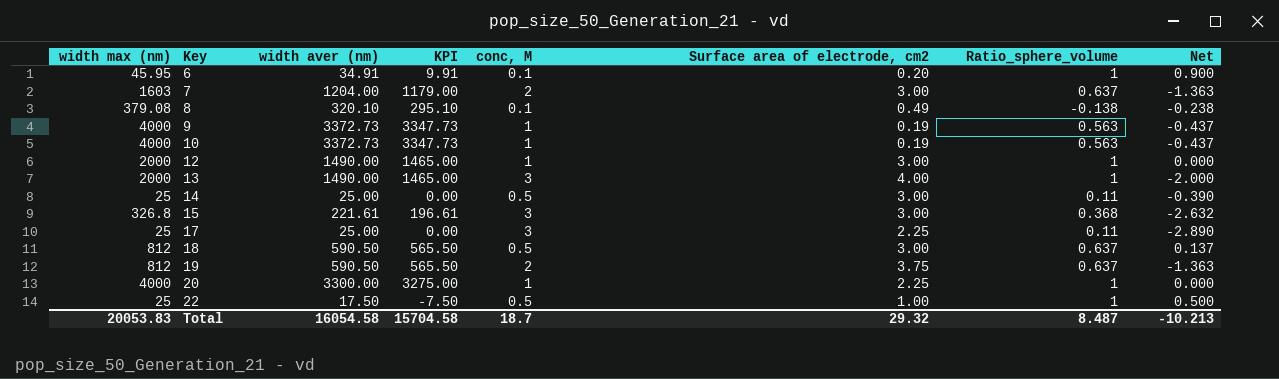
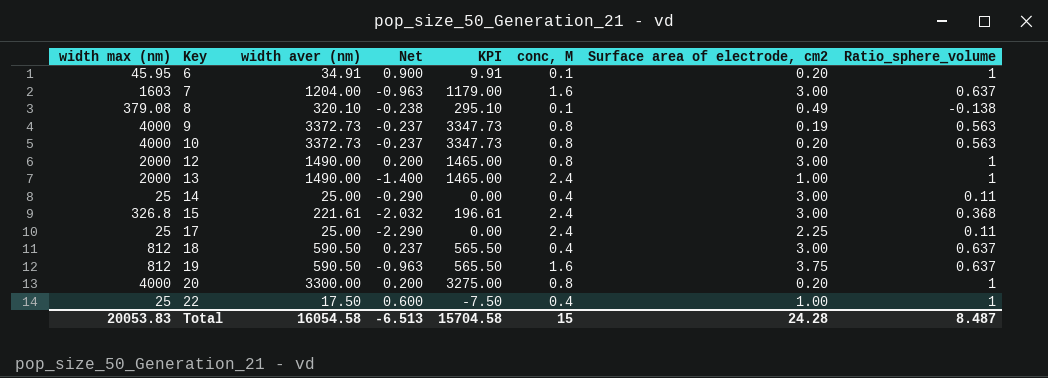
column Net | position: 8 -> 4
7 | Net: -1.363 -> -0.963
7 | conc, M: 2 -> 1.6
9 | Net: -0.437 -> -0.237
9 | conc, M: 1 -> 0.8
10 | Net: -0.437 -> -0.237
10 | conc, M: 1 -> 0.8
10 | Surface area of electrode, cm2: 0.19 -> 0.20
12 | Net: 0.000 -> 0.200
12 | conc, M: 1 -> 0.8
13 | Net: -2.000 -> -1.400
13 | conc, M: 3 -> 2.4
13 | Surface area of electrode, cm2: 4.00 -> 1.00
14 | Net: -0.390 -> -0.290
14 | conc, M: 0.5 -> 0.4
15 | Net: -2.632 -> -2.032
15 | conc, M: 3 -> 2.4
17 | Net: -2.890 -> -2.290
17 | conc, M: 3 -> 2.4
18 | Net: 0.137 -> 0.237
18 | conc, M: 0.5 -> 0.4
19 | Net: -1.363 -> -0.963
19 | conc, M: 2 -> 1.6
20 | Net: 0.000 -> 0.200
20 | conc, M: 1 -> 0.8
20 | Surface area of electrode, cm2: 2.25 -> 0.20
22 | Net: 0.500 -> 0.600
22 | conc, M: 0.5 -> 0.4
Total | Net: -10.213 -> -6.513
Total | conc, M: 18.7 -> 15
Total | Surface area of electrode, cm2: 29.32 -> 24.28

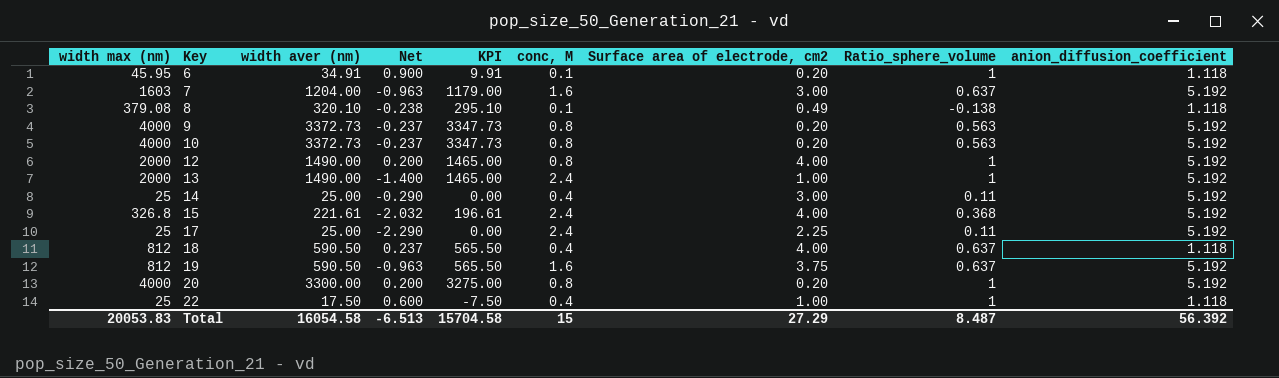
column anion_diffusion_coefficient | position: none -> 9
9 | Surface area of electrode, cm2: 0.19 -> 0.20
12 | Surface area of electrode, cm2: 3.00 -> 4.00
15 | Surface area of electrode, cm2: 3.00 -> 4.00
18 | Surface area of electrode, cm2: 3.00 -> 4.00
Total | Surface area of electrode, cm2: 24.28 -> 27.29

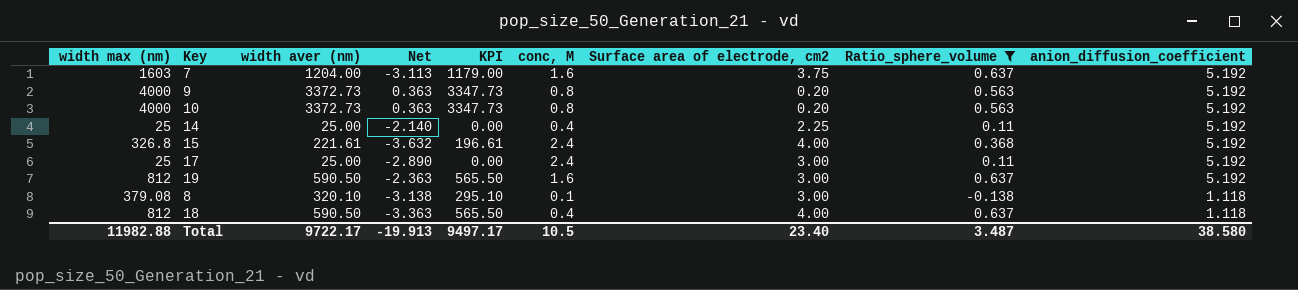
filter: none -> Ratio_sphere_volume != 1
row order: Key ascending -> anion_diffusion_coefficient descending
column Net | formula: [Ratio_sphere_volume] - [conc, M] -> [Ratio_sphere_volume] - [Surface area of electrode, cm2]
7 | Surface area of electrode, cm2: 3.00 -> 3.75
14 | Surface area of electrode, cm2: 3.00 -> 2.25
17 | Surface area of electrode, cm2: 2.25 -> 3.00
19 | Surface area of electrode, cm2: 3.75 -> 3.00
8 | Surface area of electrode, cm2: 0.49 -> 3.00
Total | width max (nm): 20053.83 -> 11982.88
Total | width aver (nm): 16054.58 -> 9722.17
Total | Net: -6.513 -> -19.913
Total | KPI: 15704.58 -> 9497.17
Total | conc, M: 15 -> 10.5
Total | Surface area of electrode, cm2: 27.29 -> 23.40
Total | Ratio_sphere_volume: 8.487 -> 3.487
Total | anion_diffusion_coefficient: 56.392 -> 38.580

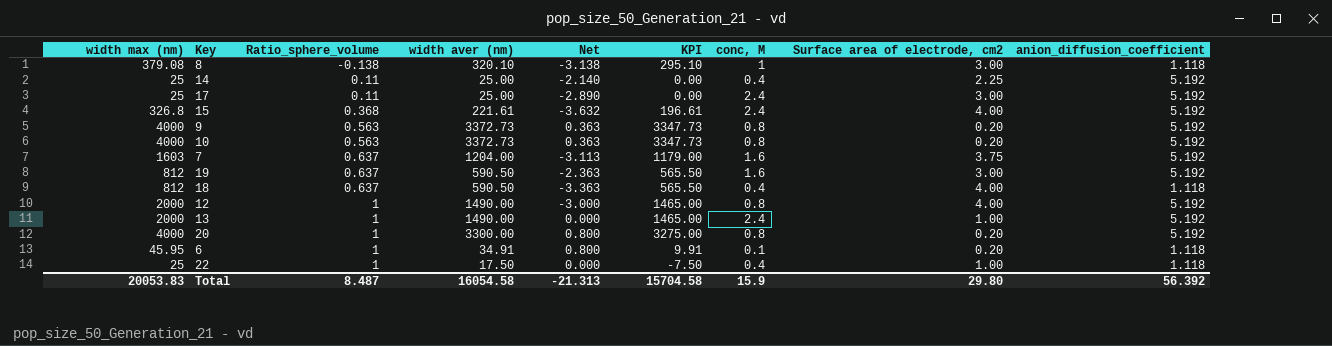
filter: Ratio_sphere_volume != 1 -> none
row order: anion_diffusion_coefficient descending -> Ratio_sphere_volume ascending
column Ratio_sphere_volume | position: 8 -> 3
8 | conc, M: 0.1 -> 1
Total | width max (nm): 11982.88 -> 20053.83
Total | Ratio_sphere_volume: 3.487 -> 8.487
Total | width aver (nm): 9722.17 -> 16054.58
Total | Net: -19.913 -> -21.313
Total | KPI: 9497.17 -> 15704.58
Total | conc, M: 10.5 -> 15.9
Total | Surface area of electrode, cm2: 23.40 -> 29.80
Total | anion_diffusion_coefficient: 38.580 -> 56.392

